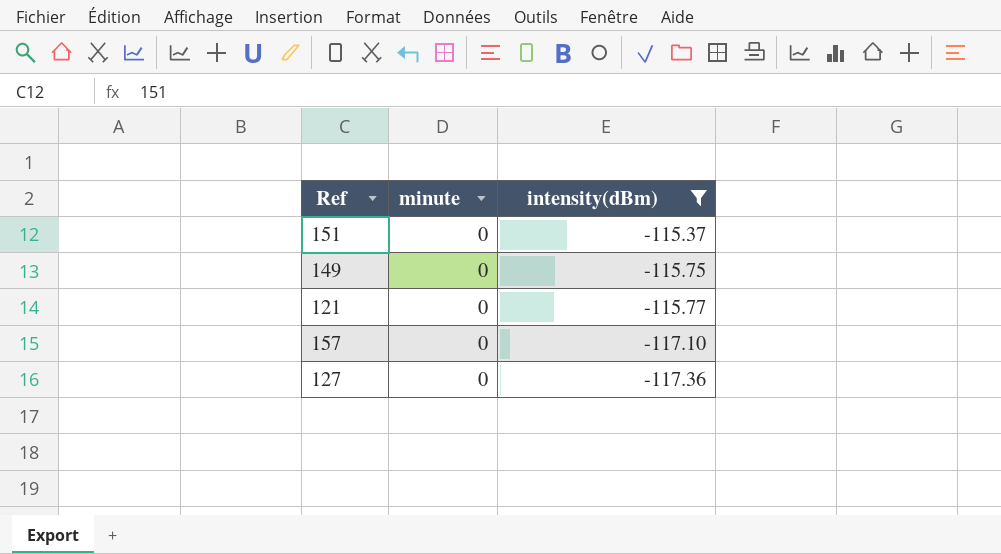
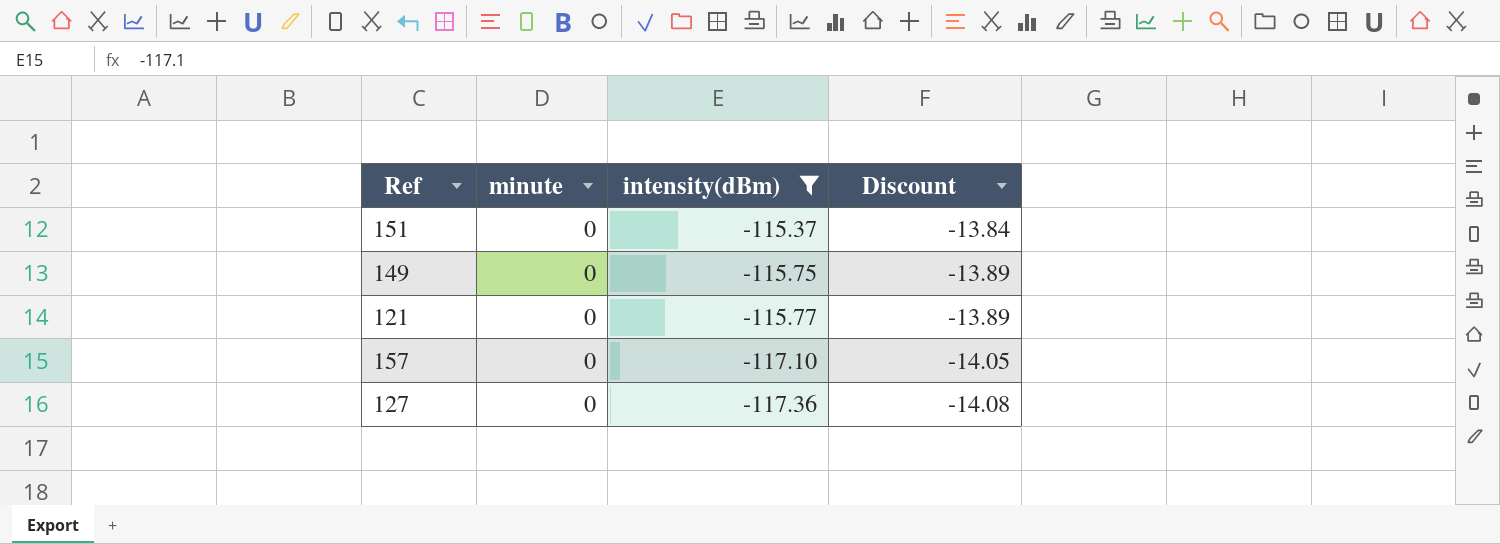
column Discount | formula: none -> [intensity(dBm)] * 0.12

